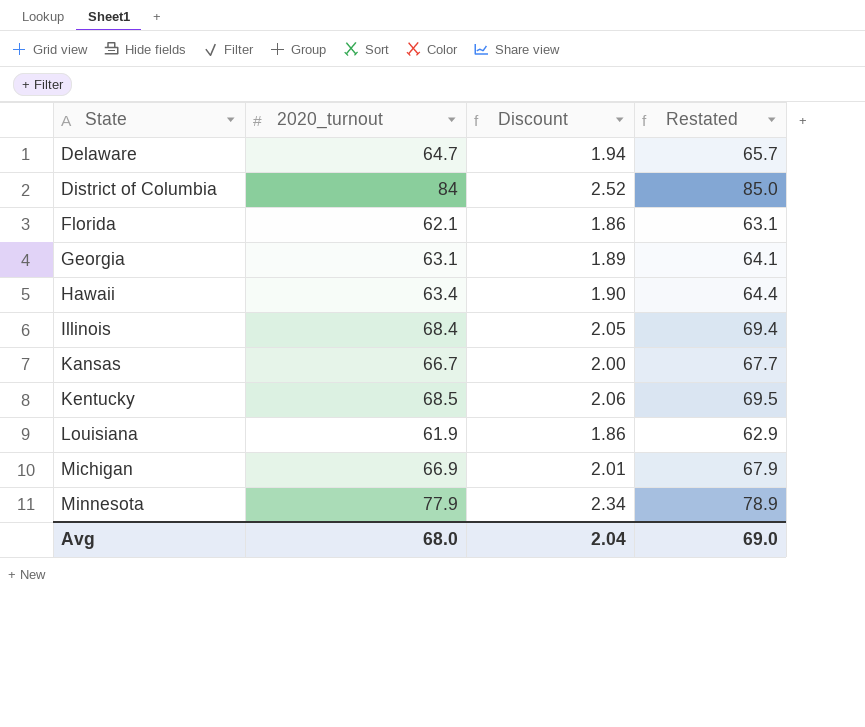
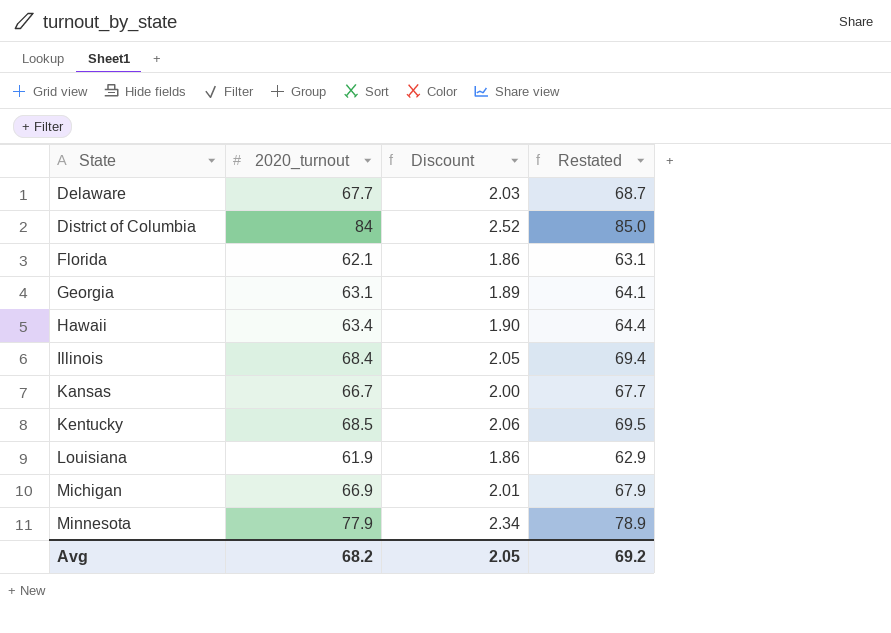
Delaware | 2020_turnout: 64.7 -> 67.7
Delaware | Discount: 1.94 -> 2.03
Delaware | Restated: 65.7 -> 68.7
Avg | 2020_turnout: 68.0 -> 68.2
Avg | Discount: 2.04 -> 2.05
Avg | Restated: 69.0 -> 69.2

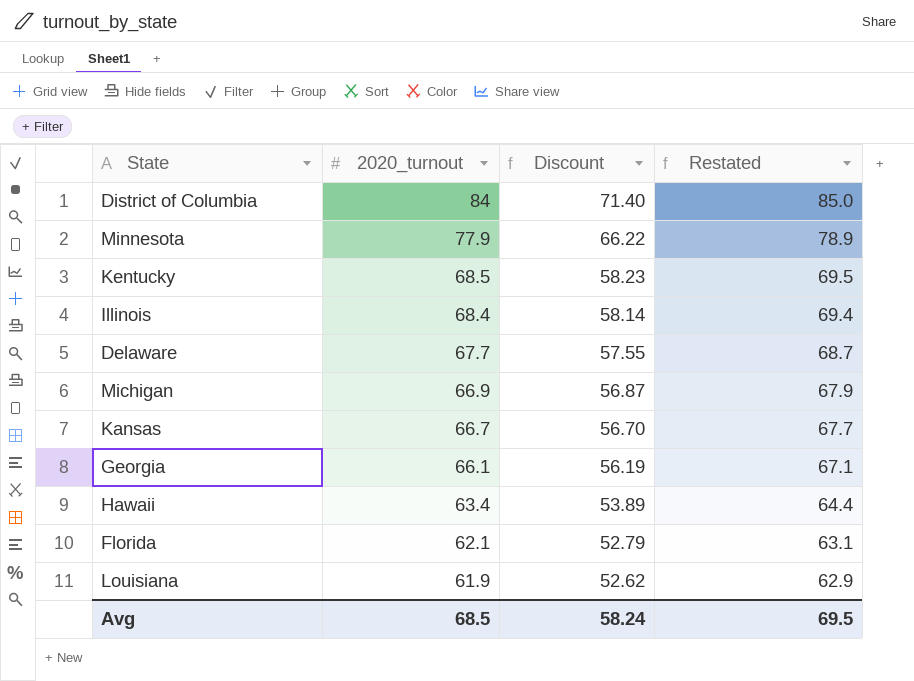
row order: State ascending -> 2020_turnout descending
column Discount | formula: [2020_turnout] * 0.03 -> [2020_turnout] * 0.85
Georgia | 2020_turnout: 63.1 -> 66.1
Georgia | Restated: 64.1 -> 67.1
Avg | 2020_turnout: 68.2 -> 68.5
Avg | Discount: 2.05 -> 58.24
Avg | Restated: 69.2 -> 69.5

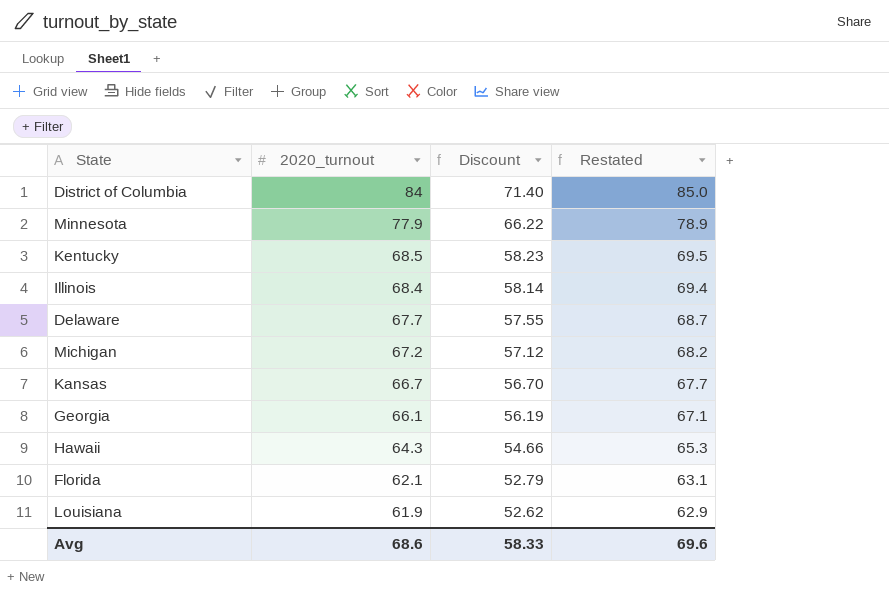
Michigan | 2020_turnout: 66.9 -> 67.2
Michigan | Discount: 56.87 -> 57.12
Michigan | Restated: 67.9 -> 68.2
Hawaii | 2020_turnout: 63.4 -> 64.3
Hawaii | Discount: 53.89 -> 54.66
Hawaii | Restated: 64.4 -> 65.3
Avg | 2020_turnout: 68.5 -> 68.6
Avg | Discount: 58.24 -> 58.33
Avg | Restated: 69.5 -> 69.6

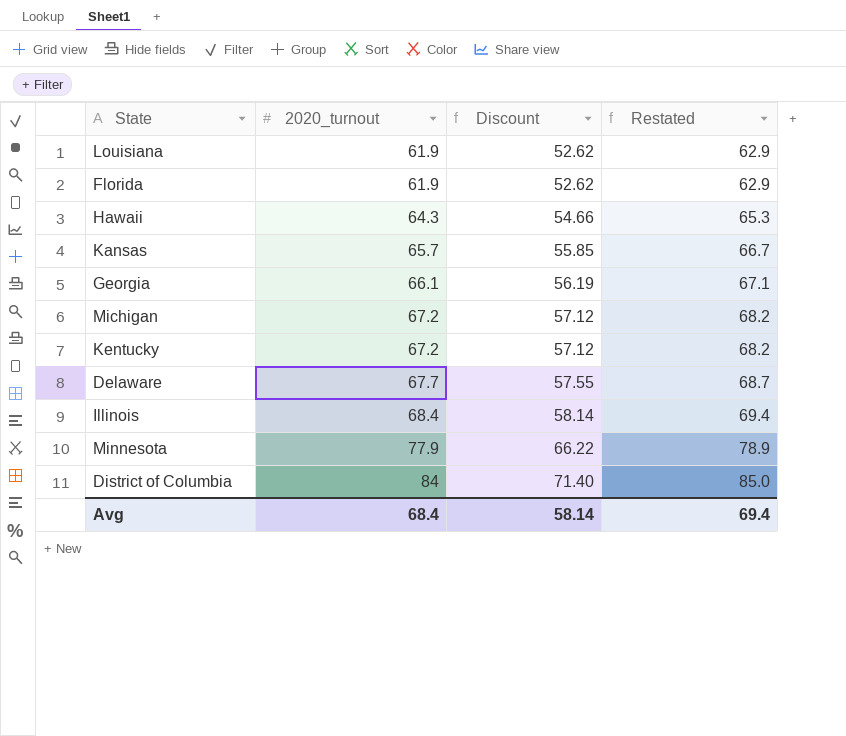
row order: 2020_turnout descending -> 2020_turnout ascending
Florida | 2020_turnout: 62.1 -> 61.9
Florida | Discount: 52.79 -> 52.62
Florida | Restated: 63.1 -> 62.9
Kansas | 2020_turnout: 66.7 -> 65.7
Kansas | Discount: 56.70 -> 55.85
Kansas | Restated: 67.7 -> 66.7
Kentucky | 2020_turnout: 68.5 -> 67.2
Kentucky | Discount: 58.23 -> 57.12
Kentucky | Restated: 69.5 -> 68.2
Avg | 2020_turnout: 68.6 -> 68.4
Avg | Discount: 58.33 -> 58.14
Avg | Restated: 69.6 -> 69.4

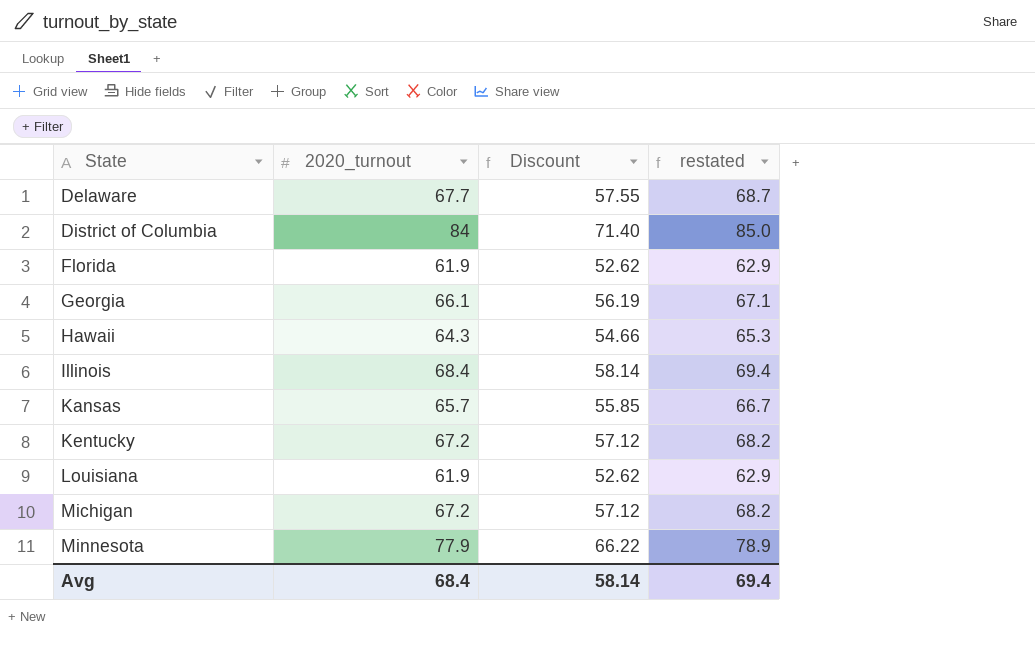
row order: 2020_turnout ascending -> State ascending
column name: Restated -> restated

